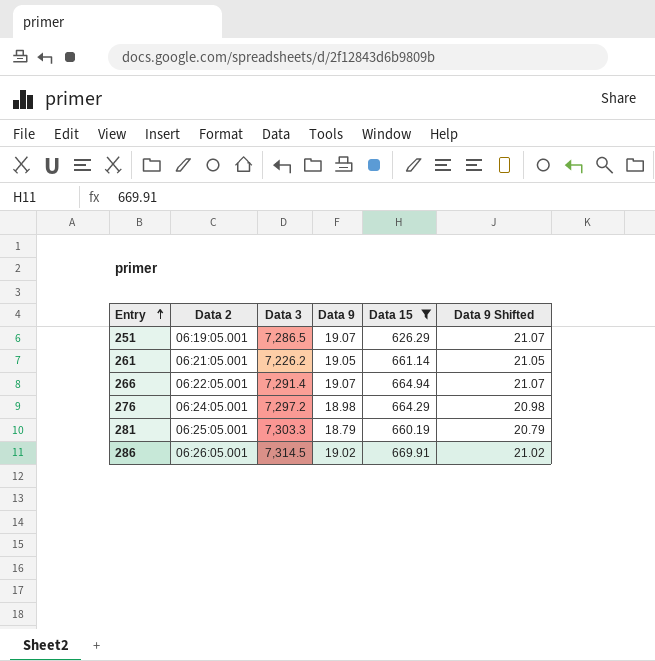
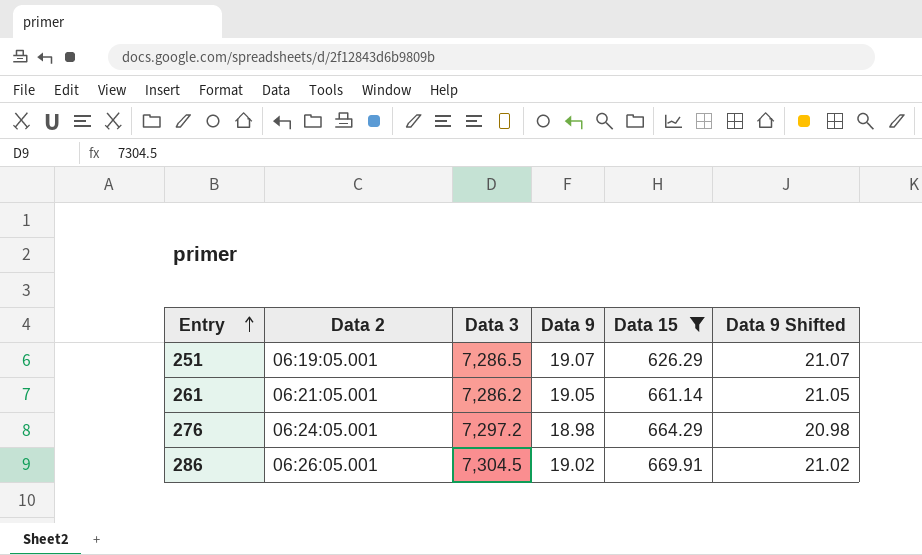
row 266: 06:22:05.001 | 7,291.4 | 19.07 | 664.94 | 21.07 -> none
row 281: 06:25:05.001 | 7,303.3 | 18.79 | 660.19 | 20.79 -> none
261 | Data 3: 7,226.2 -> 7,286.2
286 | Data 3: 7,314.5 -> 7,304.5

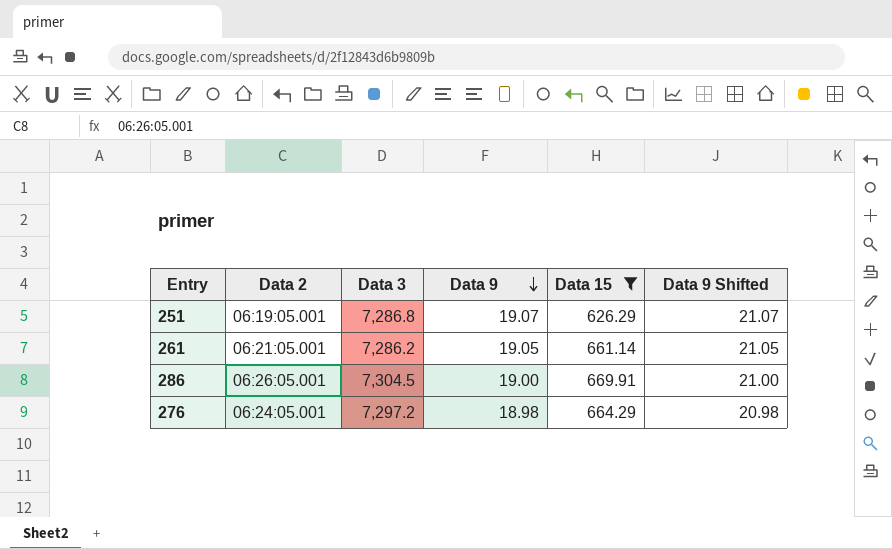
row order: Entry ascending -> Data 9 descending
251 | Data 3: 7,286.5 -> 7,286.8
286 | Data 9: 19.02 -> 19.00
286 | Data 9 Shifted: 21.02 -> 21.00

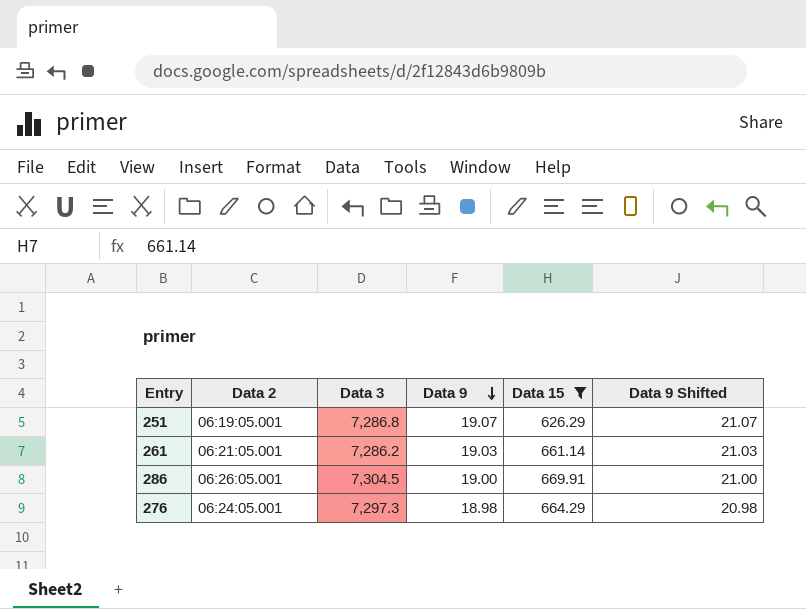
261 | Data 9: 19.05 -> 19.03
261 | Data 9 Shifted: 21.05 -> 21.03
276 | Data 3: 7,297.2 -> 7,297.3

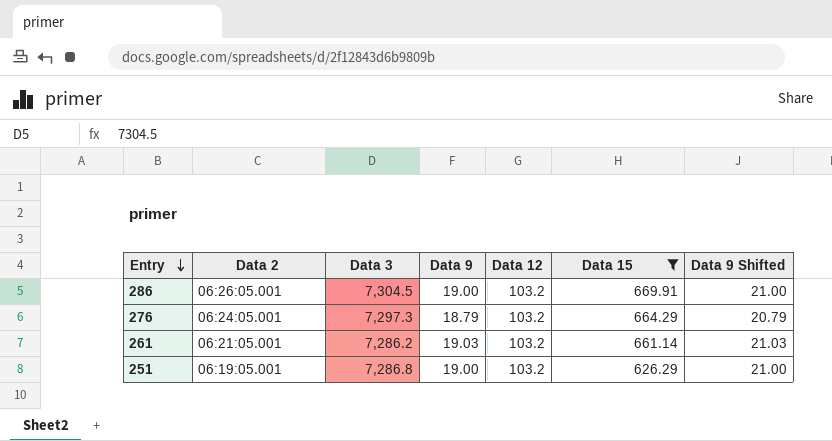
row order: Data 9 descending -> Entry descending
column Data 12 | position: none -> 5
276 | Data 9: 18.98 -> 18.79
276 | Data 9 Shifted: 20.98 -> 20.79
251 | Data 9: 19.07 -> 19.00
251 | Data 9 Shifted: 21.07 -> 21.00

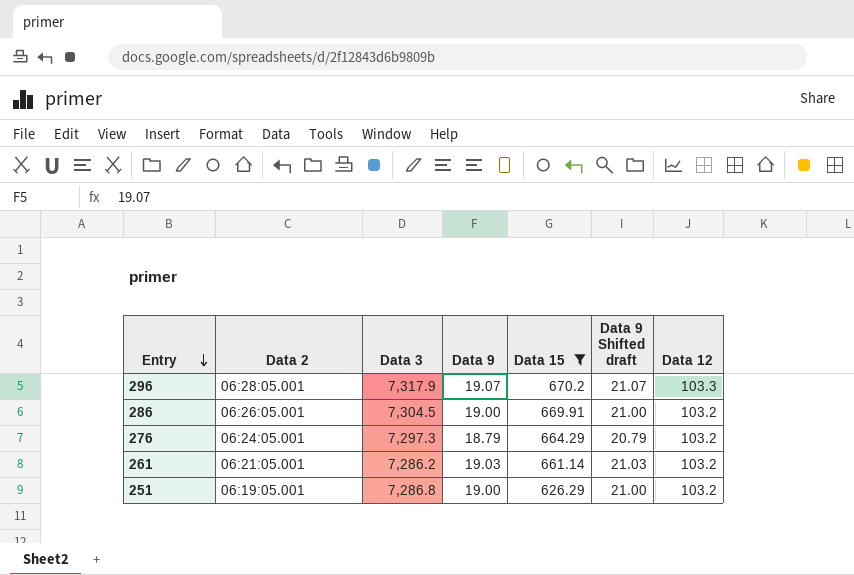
column name: Data 9 Shifted -> Data 9 Shifted draft
column Data 12 | position: 5 -> 7
row 296: none -> 06:28:05.001 | 7,317.9 | 19.07 | 670.2 | 21.07 | 103.3

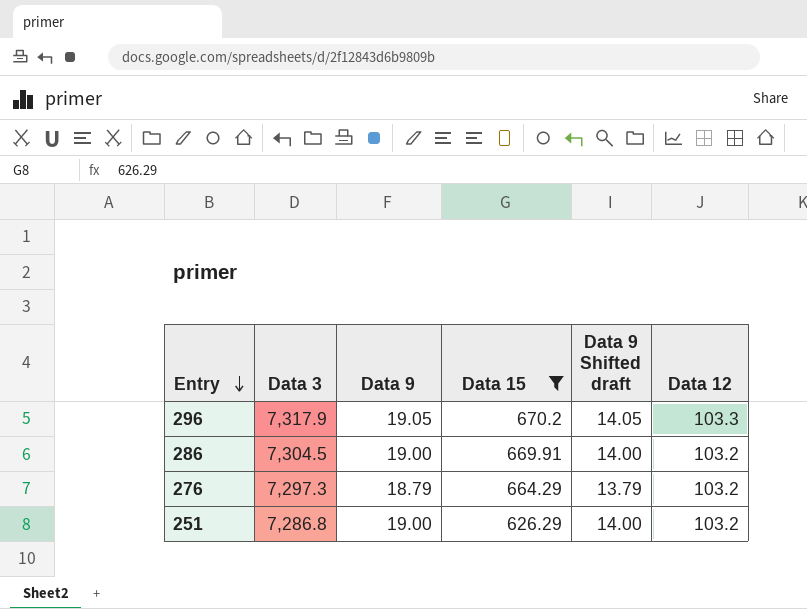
column Data 2 | position: 2 -> none
column Data 9 Shifted draft | formula: [Data 9] + 2 -> [Data 9] - 5
row 261: 06:21:05.001 | 7,286.2 | 19.03 | 661.14 | 21.03 | 103.2 -> none
296 | Data 9: 19.07 -> 19.05

